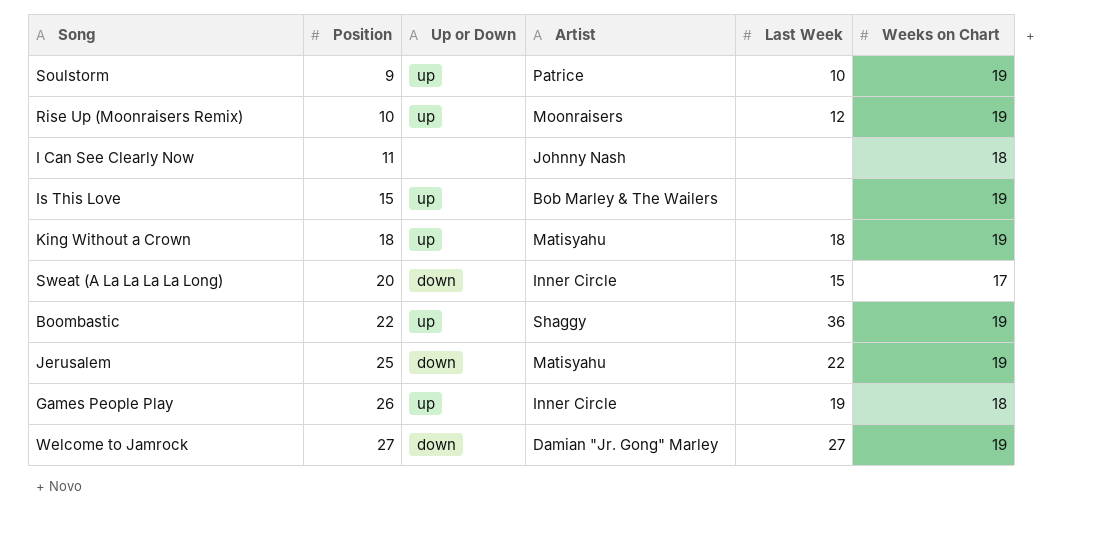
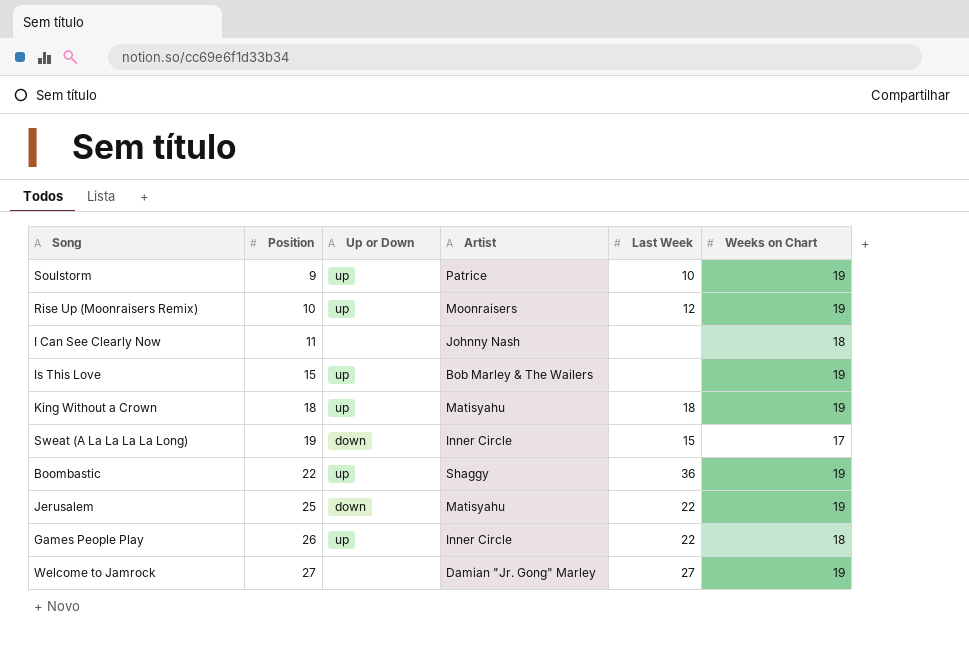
Sweat (A La La La La Long) | Position: 20 -> 19
Games People Play | Last Week: 19 -> 22
Welcome to Jamrock | Up or Down: down -> none

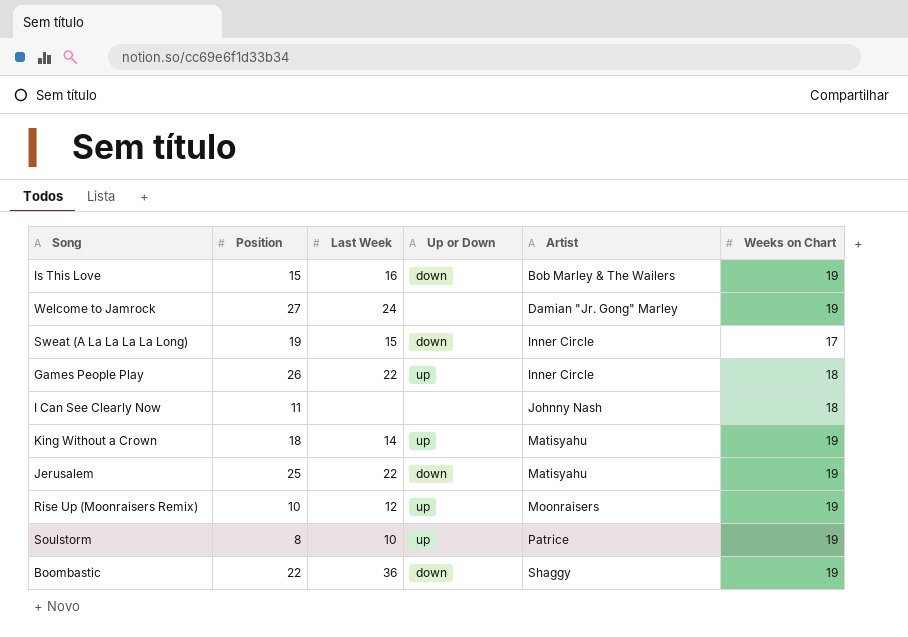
row order: Position ascending -> Artist ascending
column Last Week | position: 5 -> 3
Is This Love | Last Week: none -> 16
Is This Love | Up or Down: up -> down
Welcome to Jamrock | Last Week: 27 -> 24
King Without a Crown | Last Week: 18 -> 14
Soulstorm | Position: 9 -> 8
Boombastic | Up or Down: up -> down

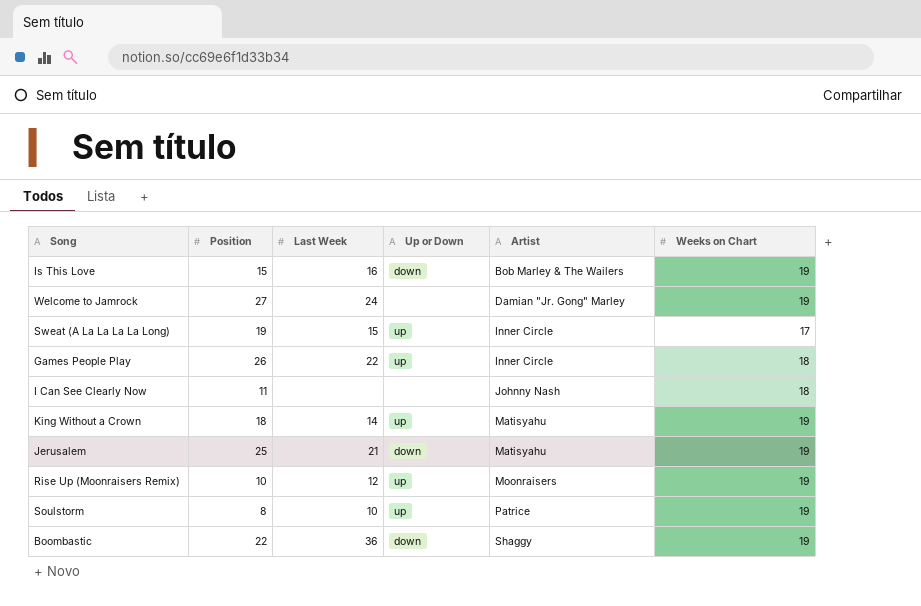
Sweat (A La La La La Long) | Up or Down: down -> up
Jerusalem | Last Week: 22 -> 21

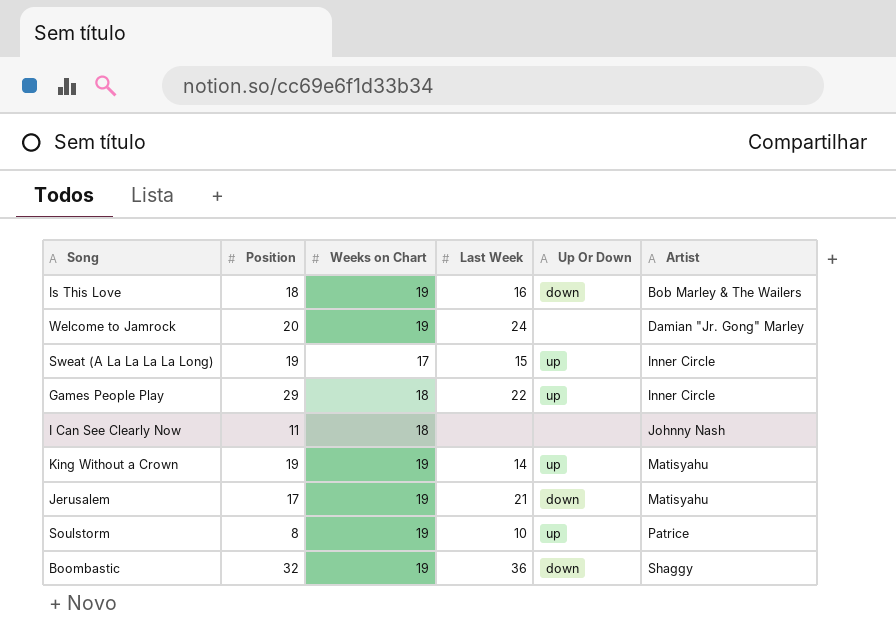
column Weeks on Chart | position: 6 -> 3
column name: Up or Down -> Up Or Down
row Rise Up (Moonraisers Remix): 10 | 12 | up | Moonraisers | 19 -> none
Is This Love | Position: 15 -> 18
Welcome to Jamrock | Position: 27 -> 20
Games People Play | Position: 26 -> 29
King Without a Crown | Position: 18 -> 19
Jerusalem | Position: 25 -> 17
Boombastic | Position: 22 -> 32

